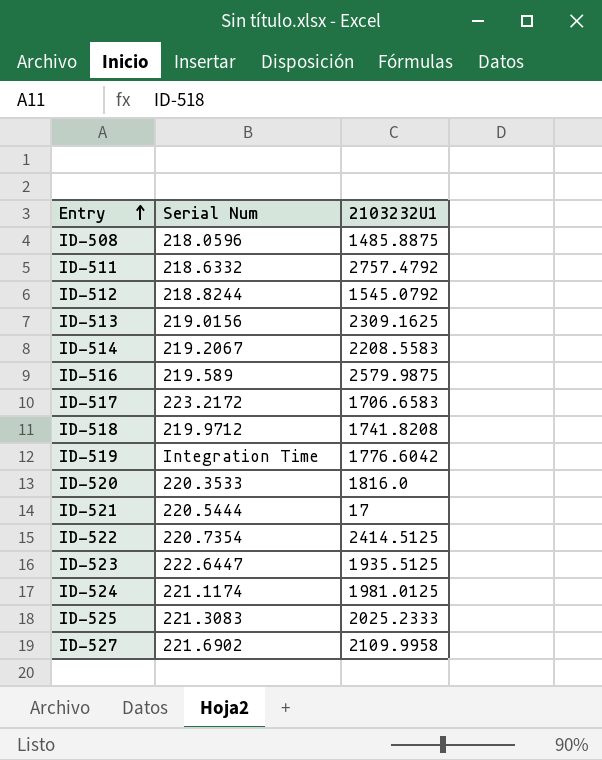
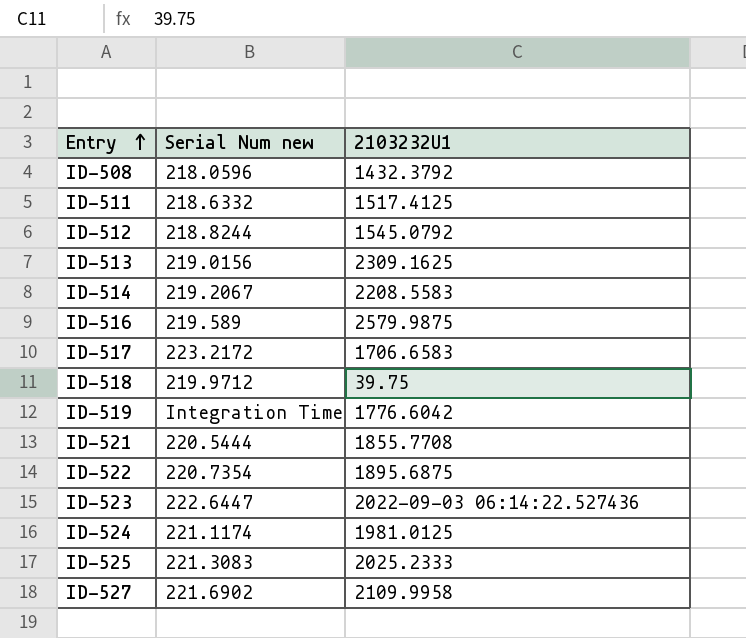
column name: Serial Num -> Serial Num new
row ID-520: 220.3533 | 1816.0 -> none
ID-508 | 2103232U1: 1485.8875 -> 1432.3792
ID-511 | 2103232U1: 2757.4792 -> 1517.4125
ID-518 | 2103232U1: 1741.8208 -> 39.75
ID-521 | 2103232U1: 17 -> 1855.7708
ID-522 | 2103232U1: 2414.5125 -> 1895.6875
ID-523 | 2103232U1: 1935.5125 -> 2022-09-03 06:14:22.527436

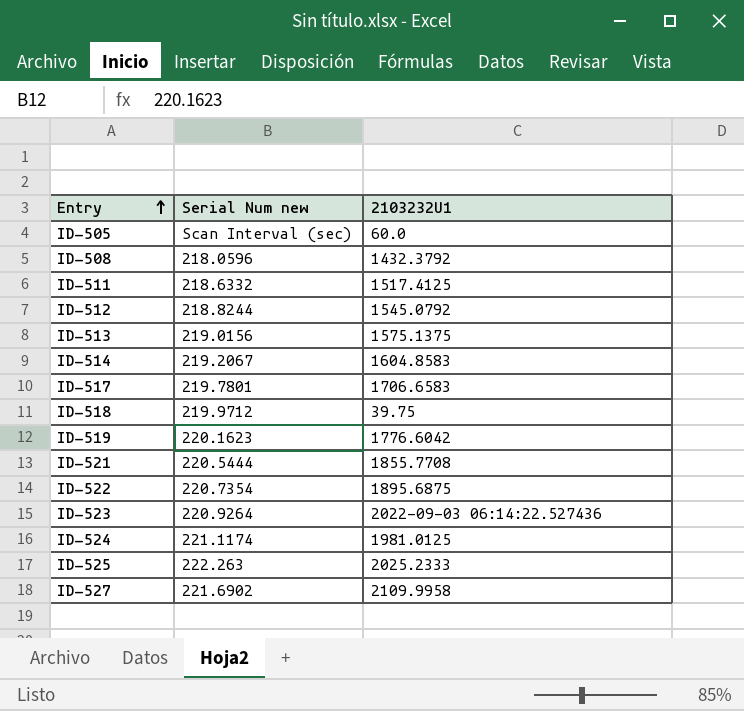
row ID-516: 219.589 | 2579.9875 -> none
row ID-505: none -> Scan Interval (sec) | 60.0
ID-513 | 2103232U1: 2309.1625 -> 1575.1375
ID-514 | 2103232U1: 2208.5583 -> 1604.8583
ID-517 | Serial Num new: 223.2172 -> 219.7801
ID-519 | Serial Num new: Integration Time -> 220.1623
ID-523 | Serial Num new: 222.6447 -> 220.9264
ID-525 | Serial Num new: 221.3083 -> 222.263

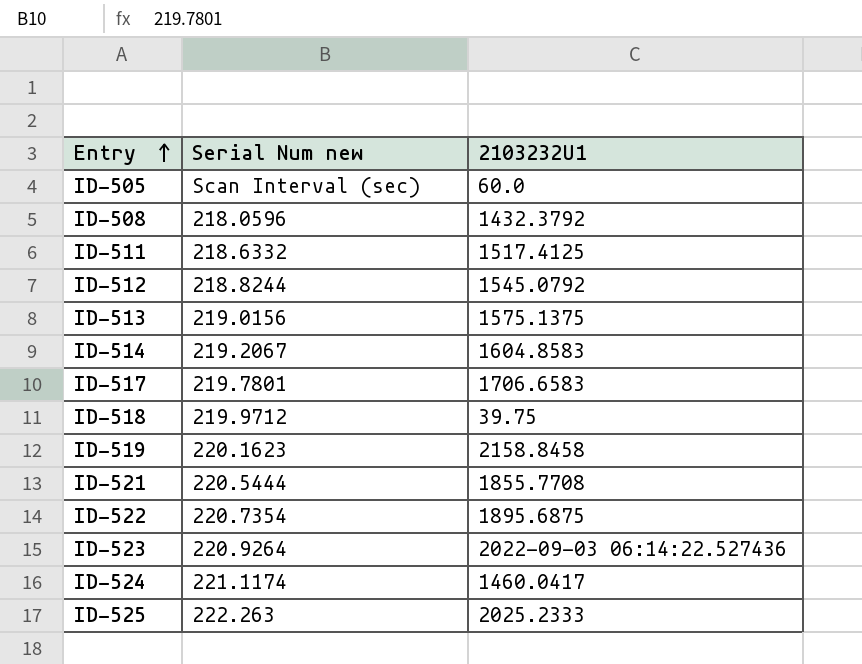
row ID-527: 221.6902 | 2109.9958 -> none
ID-519 | 2103232U1: 1776.6042 -> 2158.8458
ID-524 | 2103232U1: 1981.0125 -> 1460.0417

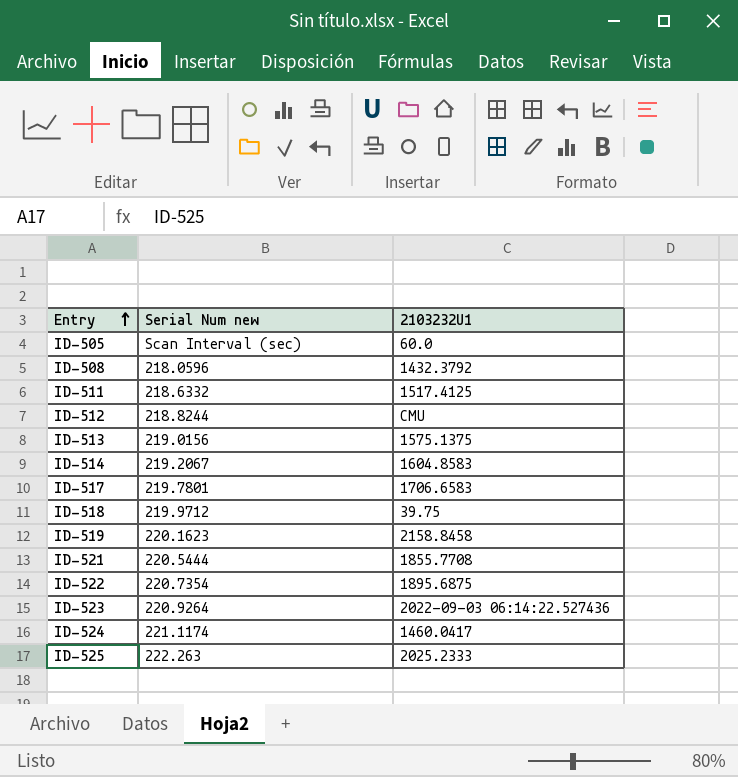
ID-512 | 2103232U1: 1545.0792 -> CMU

